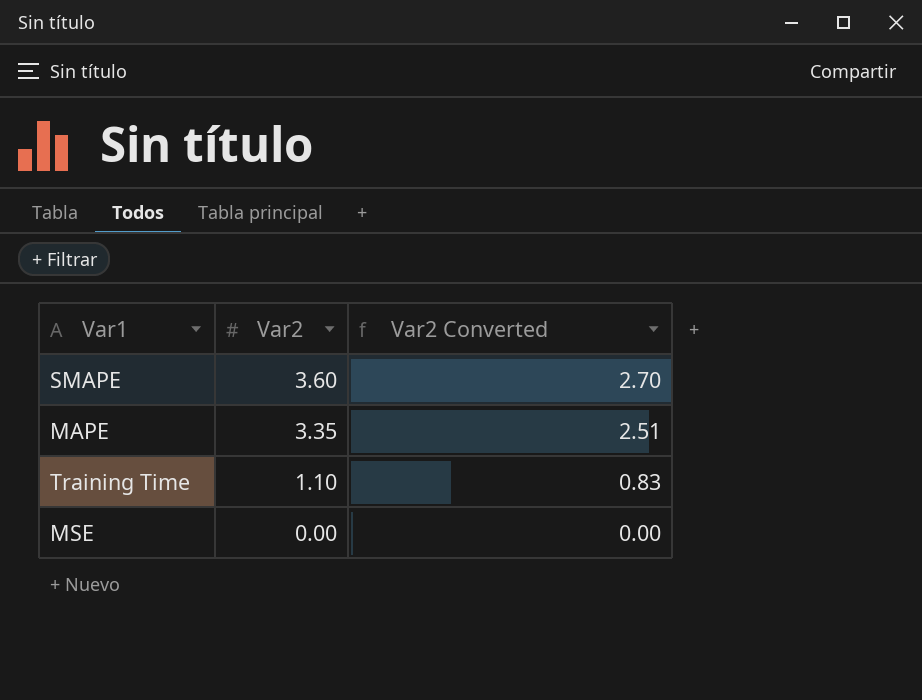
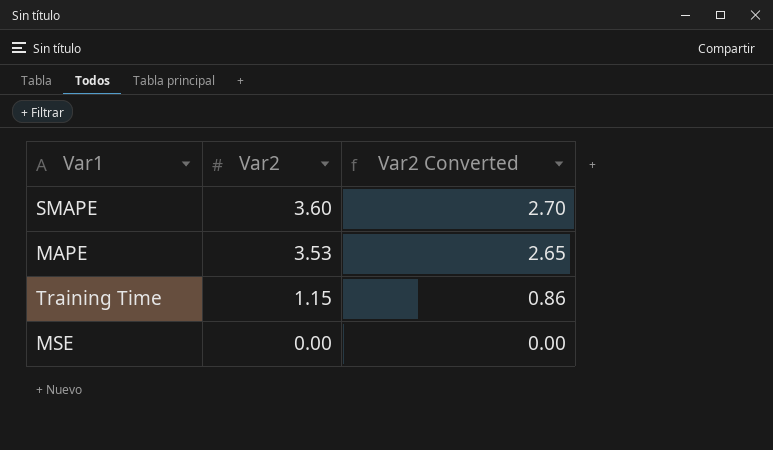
MAPE | Var2: 3.35 -> 3.53
MAPE | Var2 Converted: 2.51 -> 2.65
Training Time | Var2: 1.10 -> 1.15
Training Time | Var2 Converted: 0.83 -> 0.86

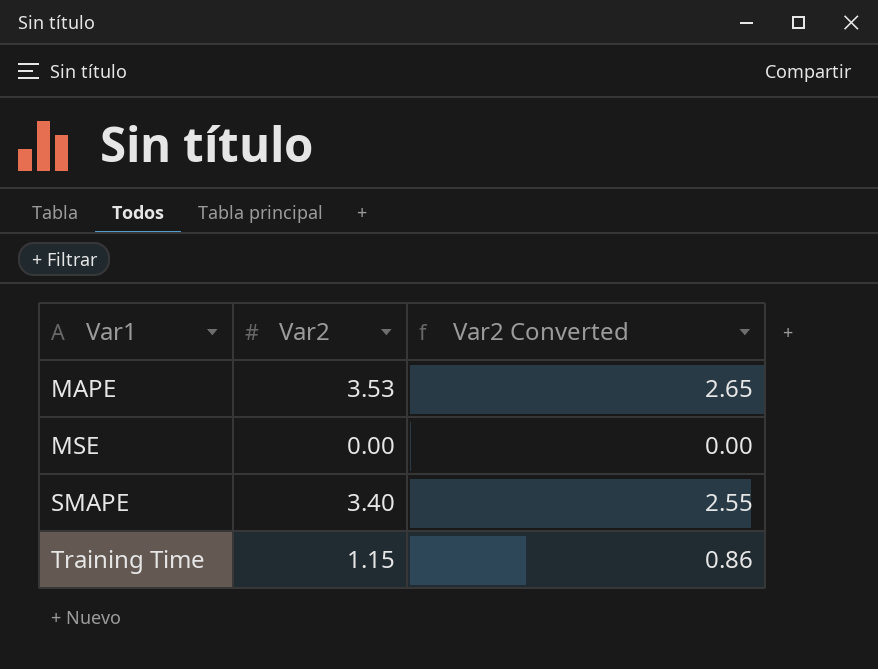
row order: Var2 descending -> Var1 ascending
SMAPE | Var2: 3.60 -> 3.40
SMAPE | Var2 Converted: 2.70 -> 2.55

